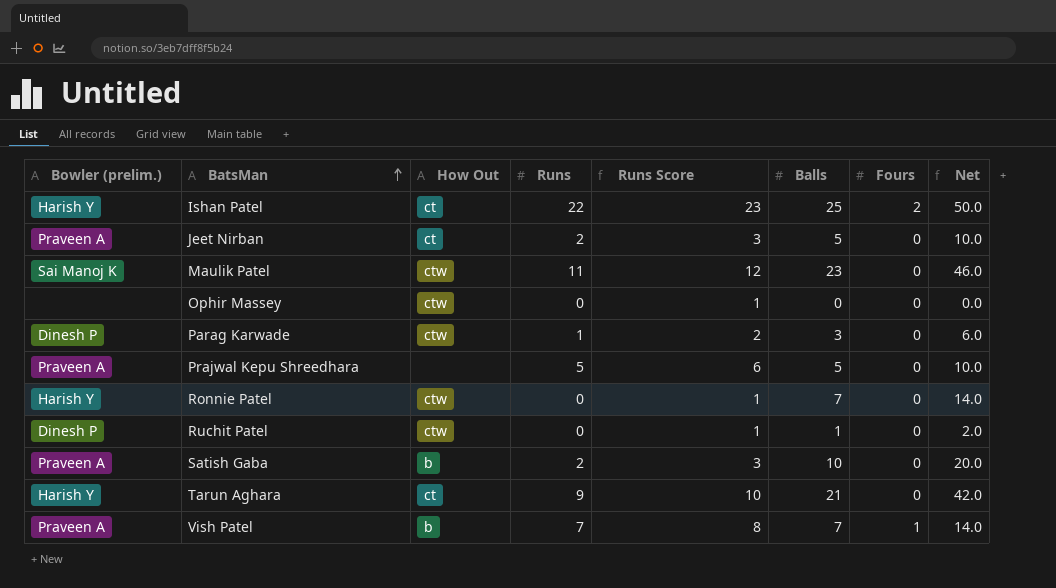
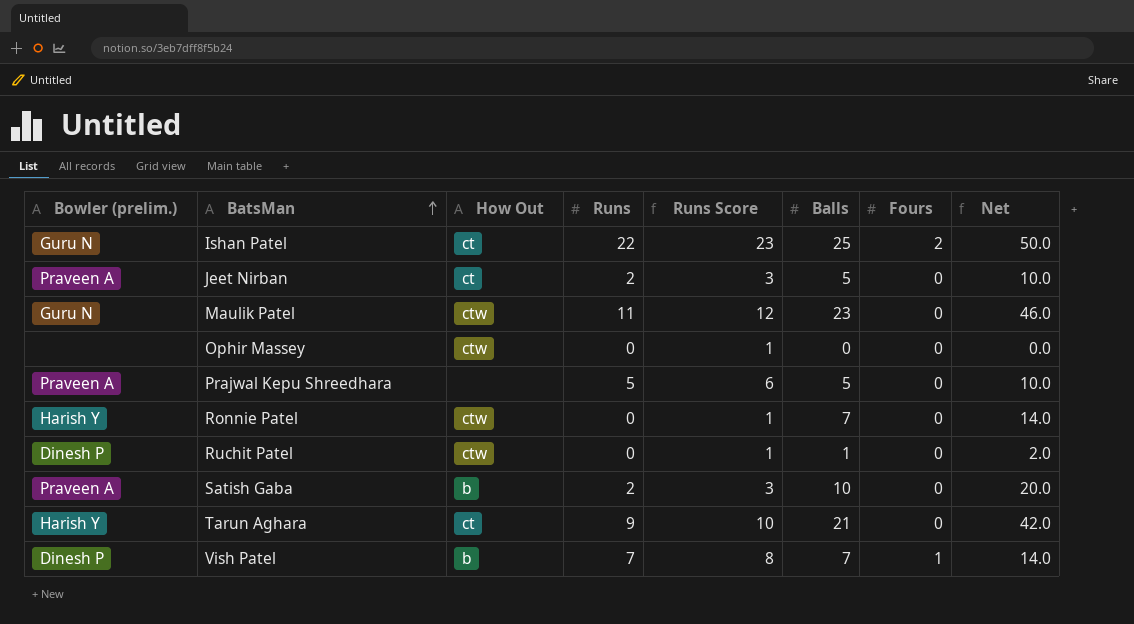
row Parag Karwade: Dinesh P | ctw | 1 | 2 | 3 | 0 | 6.0 -> none
Ishan Patel | Bowler (prelim.): Harish Y -> Guru N
Maulik Patel | Bowler (prelim.): Sai Manoj K -> Guru N
Vish Patel | Bowler (prelim.): Praveen A -> Dinesh P

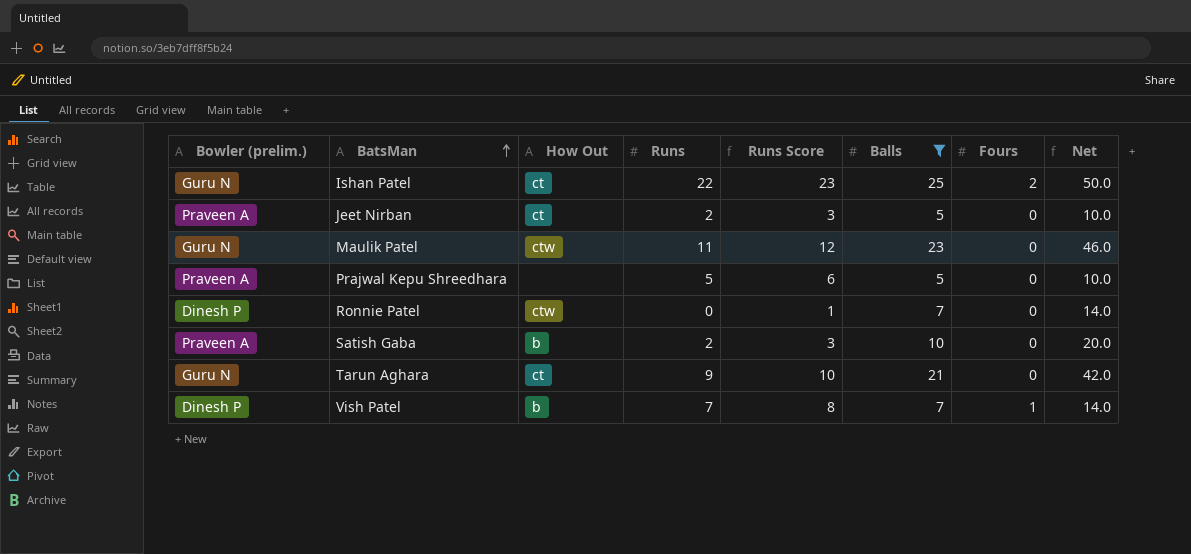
filter: none -> Balls >= 5
Ronnie Patel | Bowler (prelim.): Harish Y -> Dinesh P
Tarun Aghara | Bowler (prelim.): Harish Y -> Guru N

